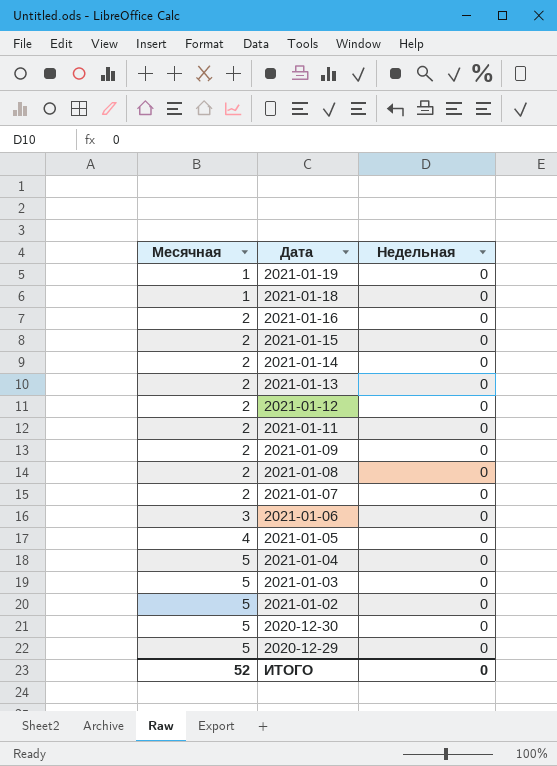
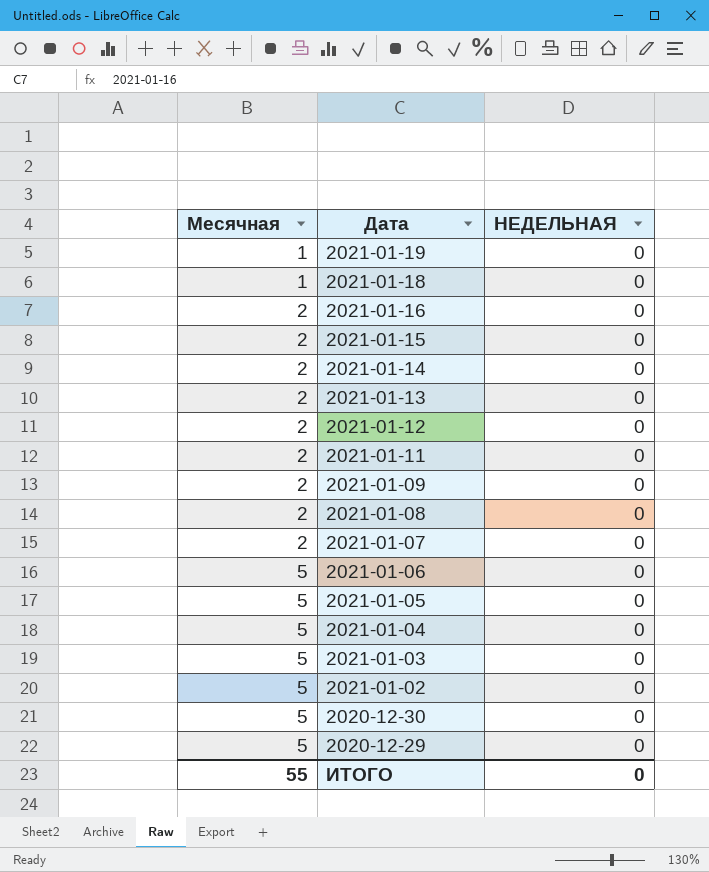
column name: Недельная -> НЕДЕЛЬНАЯ
2021-01-06 | Месячная: 3 -> 5
2021-01-05 | Месячная: 4 -> 5
ИТОГО | Месячная: 52 -> 55

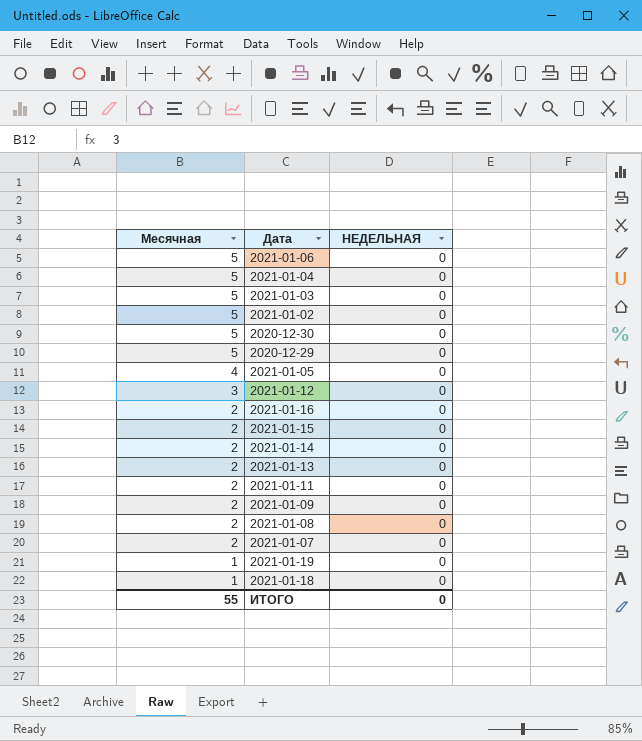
row order: Месячная ascending -> Месячная descending
2021-01-05 | Месячная: 5 -> 4
2021-01-12 | Месячная: 2 -> 3

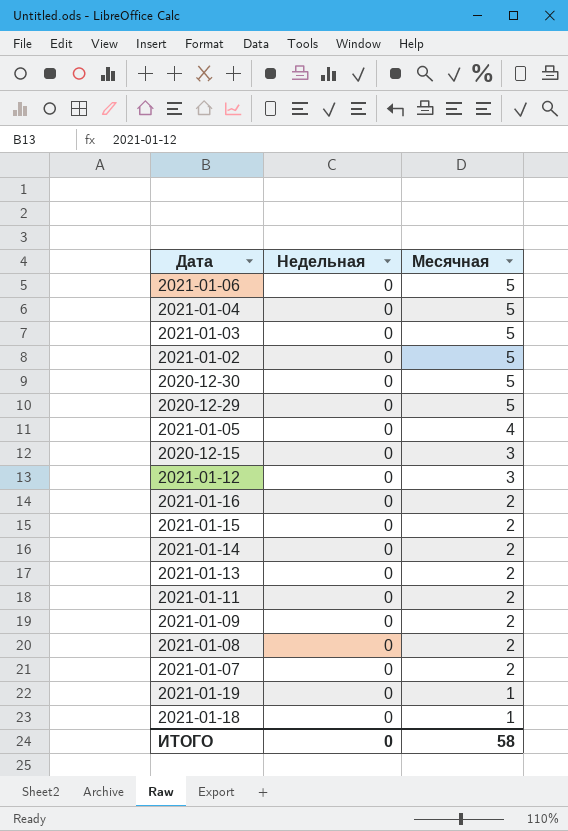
column name: НЕДЕЛЬНАЯ -> Недельная
column Месячная | position: 1 -> 3
row 2020-12-15: none -> 0 | 3
ИТОГО | Месячная: 55 -> 58

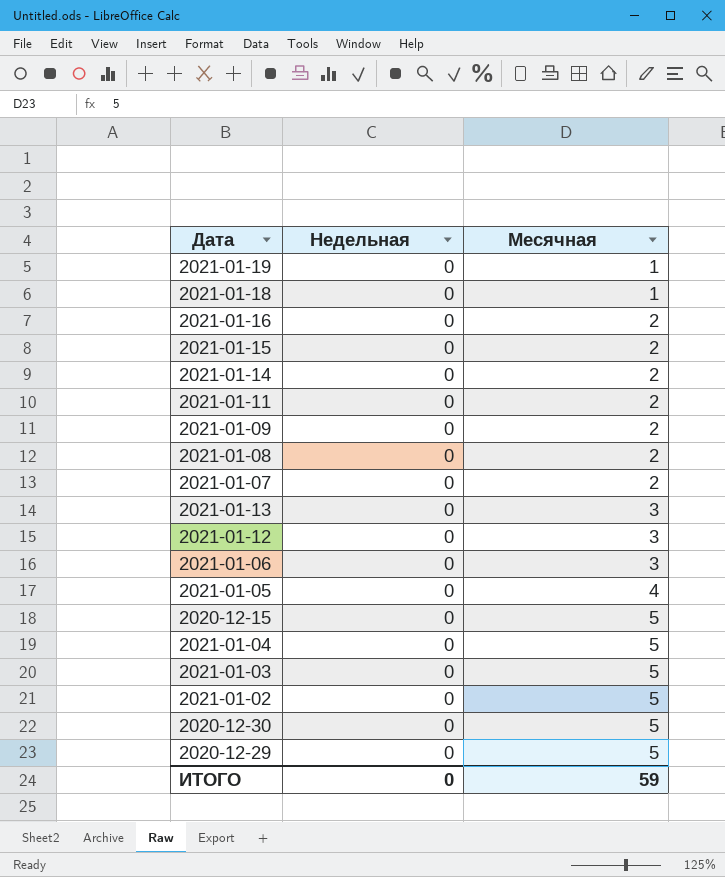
row order: Месячная descending -> Месячная ascending
2021-01-13 | Месячная: 2 -> 3
2021-01-06 | Месячная: 5 -> 3
2020-12-15 | Месячная: 3 -> 5
ИТОГО | Месячная: 58 -> 59

